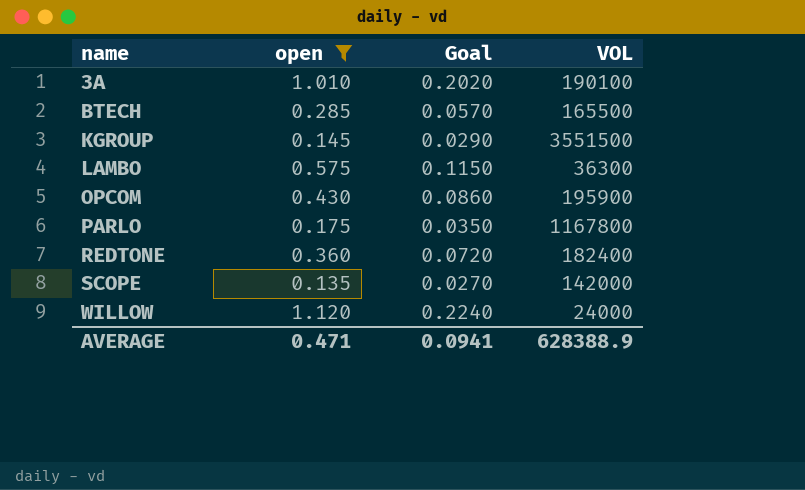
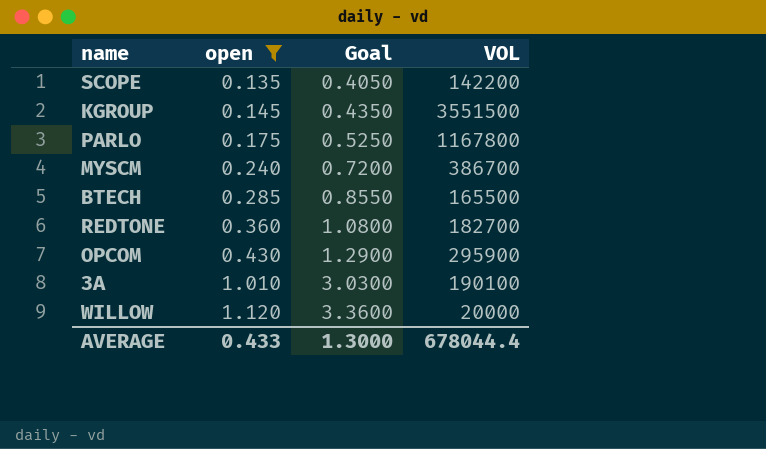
row order: name ascending -> open ascending
column Goal | formula: [open] * 0.2 -> [open] * 3
row LAMBO: 0.575 | 0.1150 | 36300 -> none
SCOPE | VOL: 142000 -> 142200
row MYSCM: none -> 0.240 | 0.7200 | 386700
REDTONE | VOL: 182400 -> 182700
OPCOM | VOL: 195900 -> 295900
WILLOW | VOL: 24000 -> 20000
AVERAGE | open: 0.471 -> 0.433
AVERAGE | Goal: 0.0941 -> 1.3000
AVERAGE | VOL: 628388.9 -> 678044.4

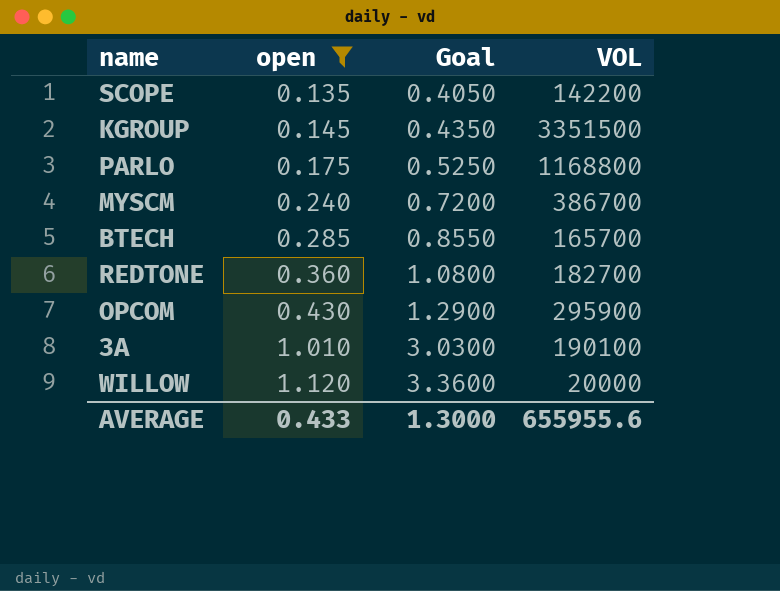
KGROUP | VOL: 3551500 -> 3351500
PARLO | VOL: 1167800 -> 1168800
BTECH | VOL: 165500 -> 165700
AVERAGE | VOL: 678044.4 -> 655955.6

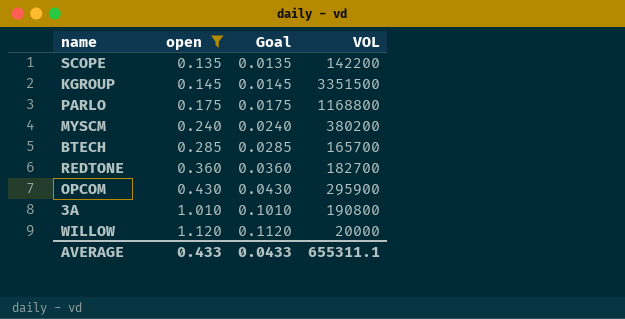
column Goal | formula: [open] * 3 -> [open] * 0.1
MYSCM | VOL: 386700 -> 380200
3A | VOL: 190100 -> 190800
AVERAGE | Goal: 1.3000 -> 0.0433
AVERAGE | VOL: 655955.6 -> 655311.1

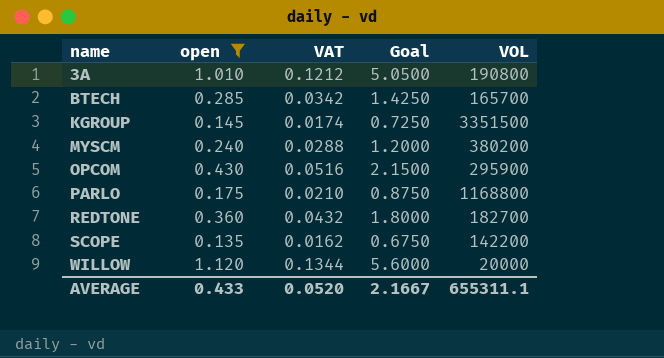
row order: open ascending -> name ascending
column VAT | formula: none -> [open] * 0.12
column Goal | formula: [open] * 0.1 -> [open] * 5
AVERAGE | Goal: 0.0433 -> 2.1667

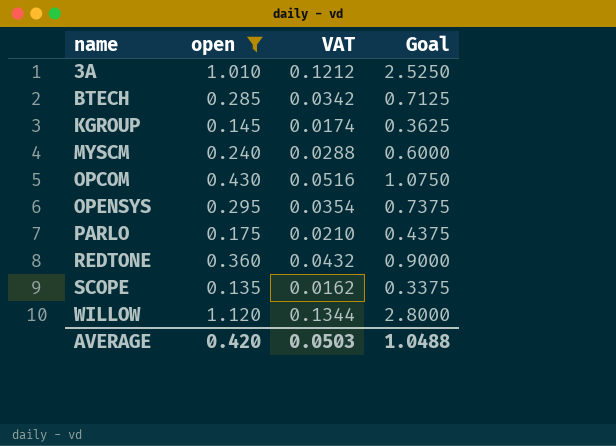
column VOL | position: 5 -> none
column Goal | formula: [open] * 5 -> [open] * 2.5
row OPENSYS: none -> 0.295 | 0.0354 | 0.7375
AVERAGE | open: 0.433 -> 0.420
AVERAGE | VAT: 0.0520 -> 0.0503
AVERAGE | Goal: 2.1667 -> 1.0488

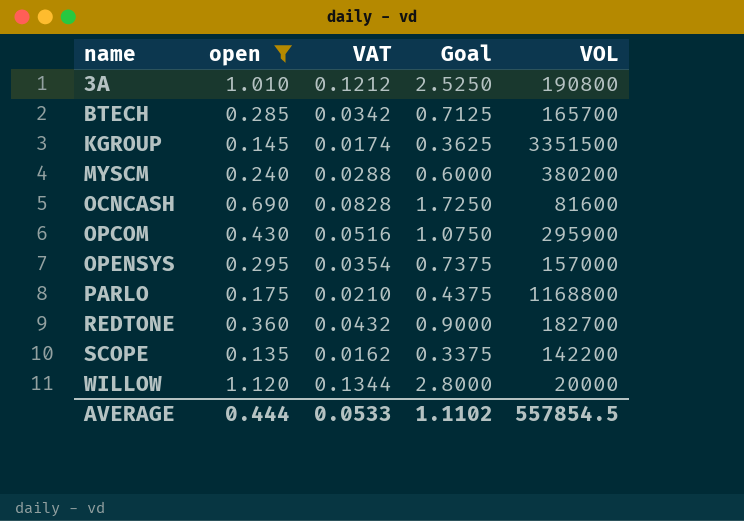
column VOL | position: none -> 5
row OCNCASH: none -> 0.690 | 0.0828 | 1.7250 | 81600
AVERAGE | open: 0.420 -> 0.444
AVERAGE | VAT: 0.0503 -> 0.0533
AVERAGE | Goal: 1.0488 -> 1.1102

